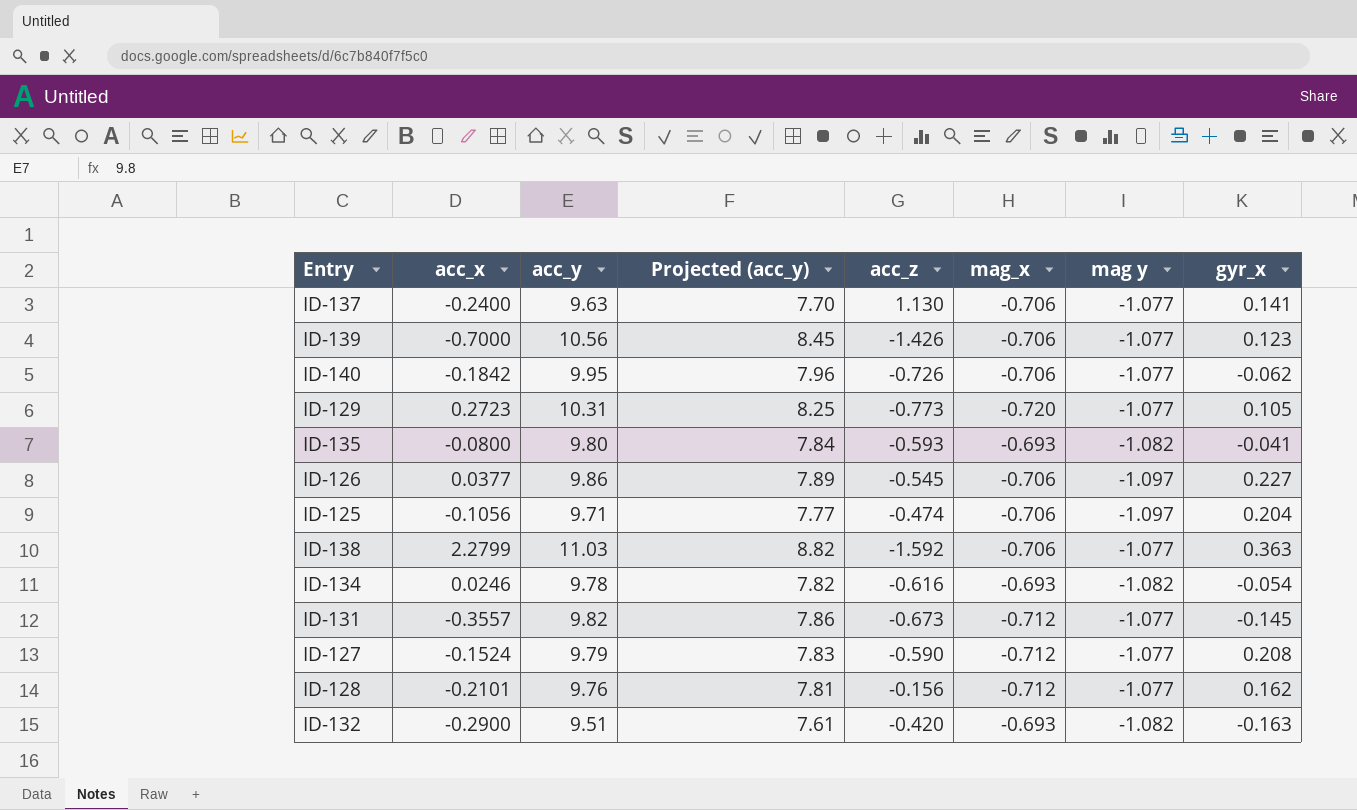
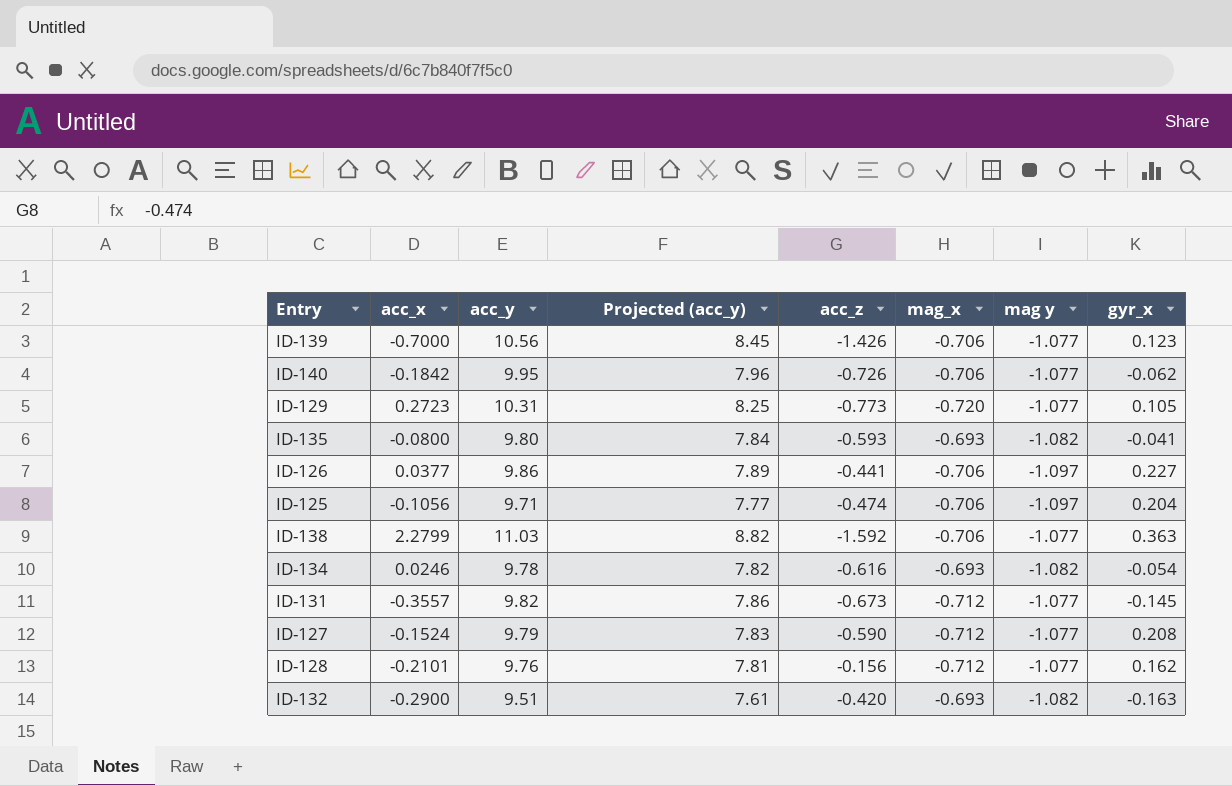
row ID-137: -0.2400 | 9.63 | 7.70 | 1.130 | -0.706 | -1.077 | 0.141 -> none
ID-126 | acc_z: -0.545 -> -0.441

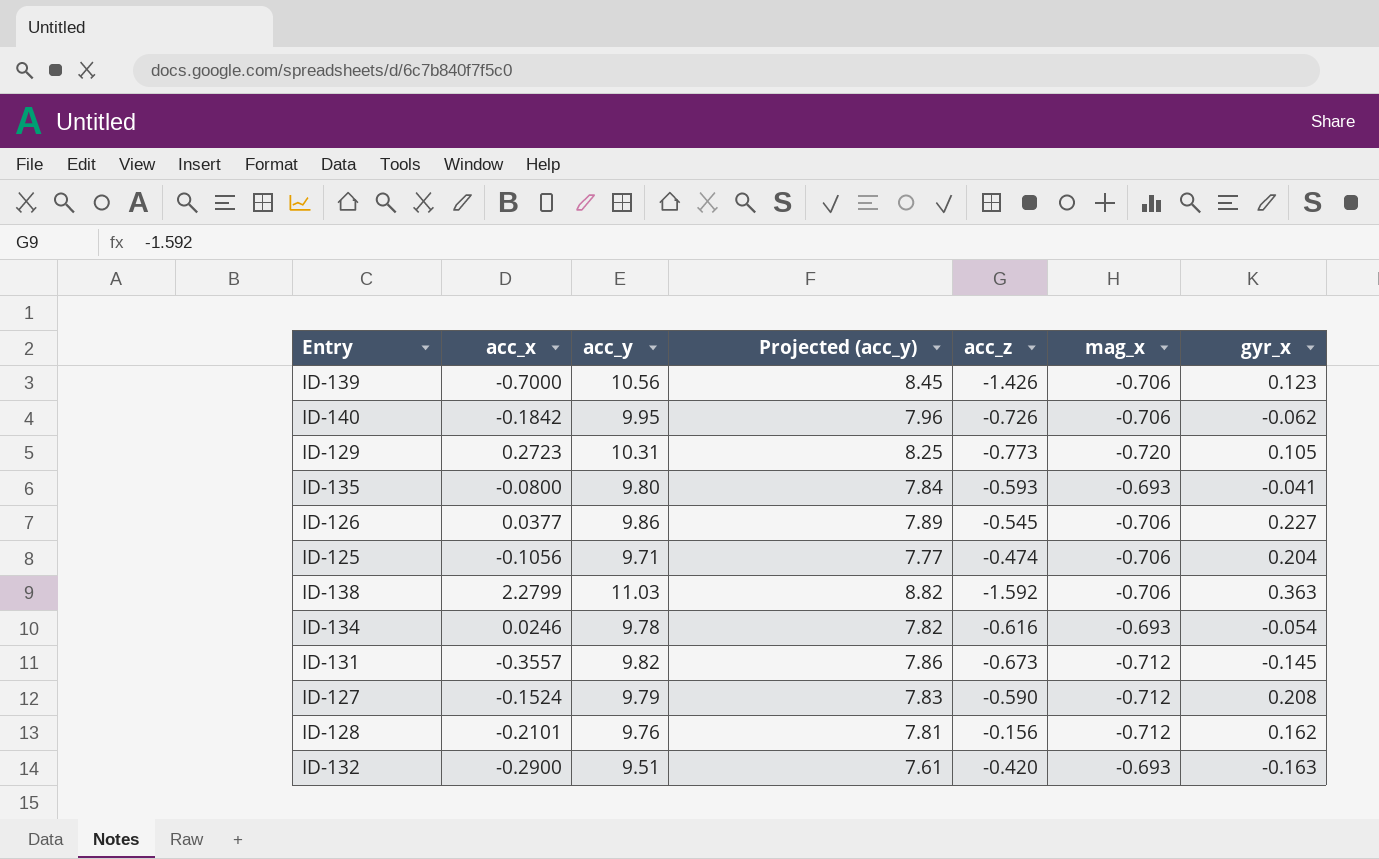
column mag y | position: 7 -> none
ID-126 | acc_z: -0.441 -> -0.545

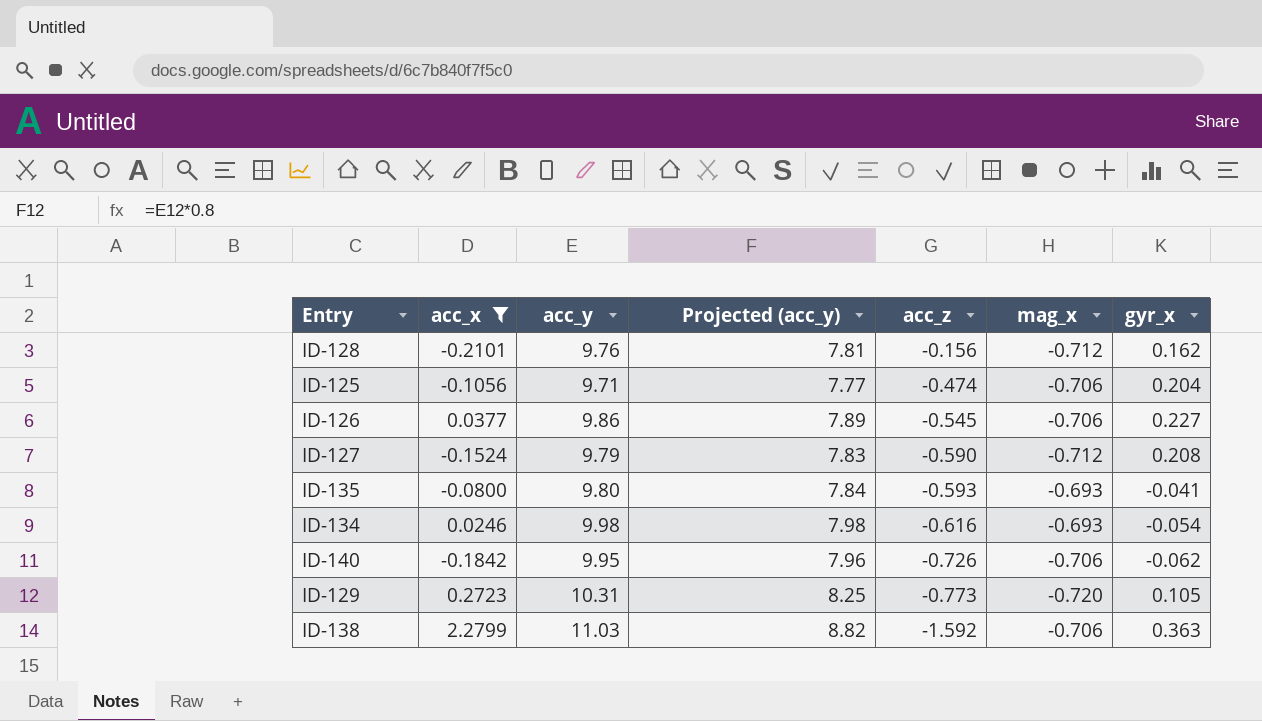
filter: none -> acc_x >= -0.2101
row order: none -> acc_z descending
ID-134 | acc_y: 9.78 -> 9.98
ID-134 | Projected (acc_y): 7.82 -> 7.98

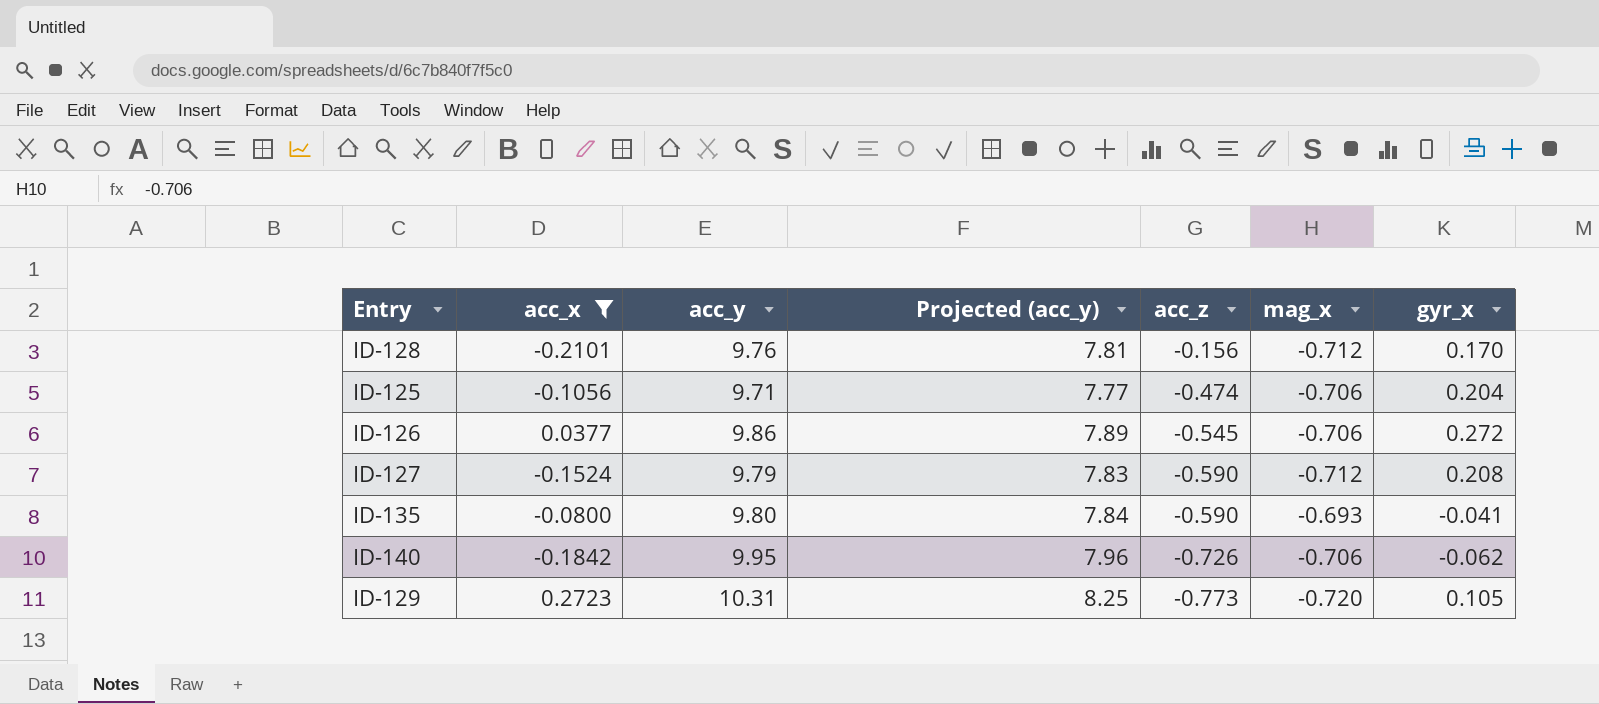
row ID-134: 0.0246 | 9.98 | 7.98 | -0.616 | -0.693 | -0.054 -> none
row ID-138: 2.2799 | 11.03 | 8.82 | -1.592 | -0.706 | 0.363 -> none
ID-128 | gyr_x: 0.162 -> 0.170
ID-126 | gyr_x: 0.227 -> 0.272
ID-135 | acc_z: -0.593 -> -0.590

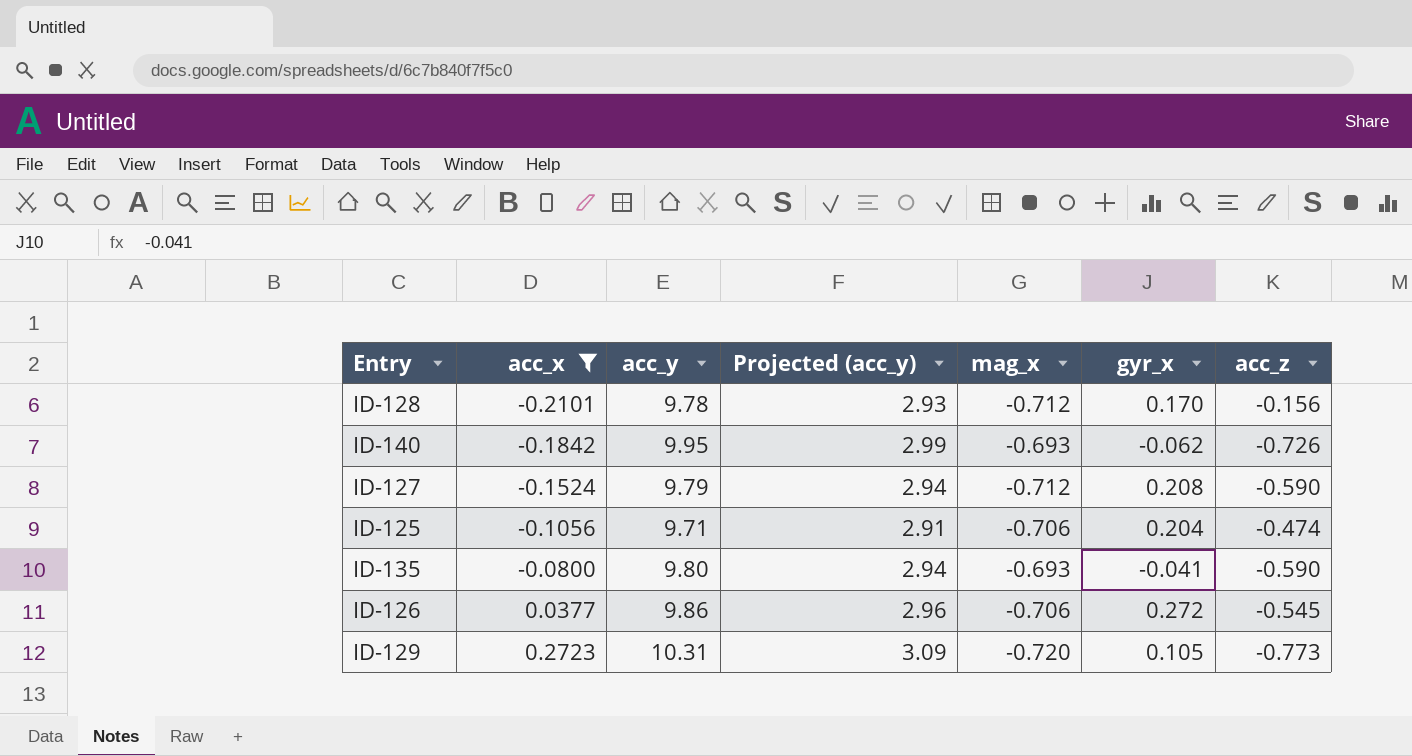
row order: acc_z descending -> acc_x ascending
column Projected (acc_y) | formula: [acc_y] * 0.8 -> [acc_y] * 0.3
column acc_z | position: 5 -> 7
ID-128 | acc_y: 9.76 -> 9.78
ID-140 | mag_x: -0.706 -> -0.693

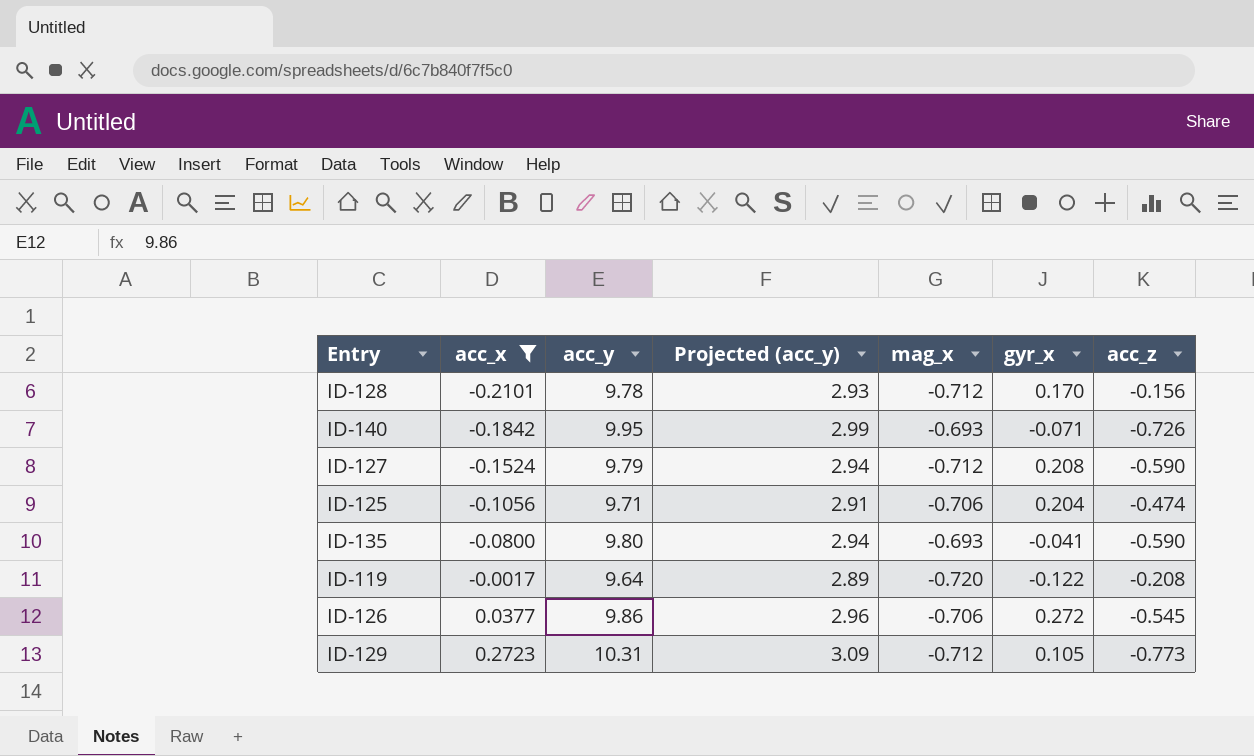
ID-140 | gyr_x: -0.062 -> -0.071
row ID-119: none -> -0.0017 | 9.64 | 2.89 | -0.720 | -0.122 | -0.208
ID-129 | mag_x: -0.720 -> -0.712

